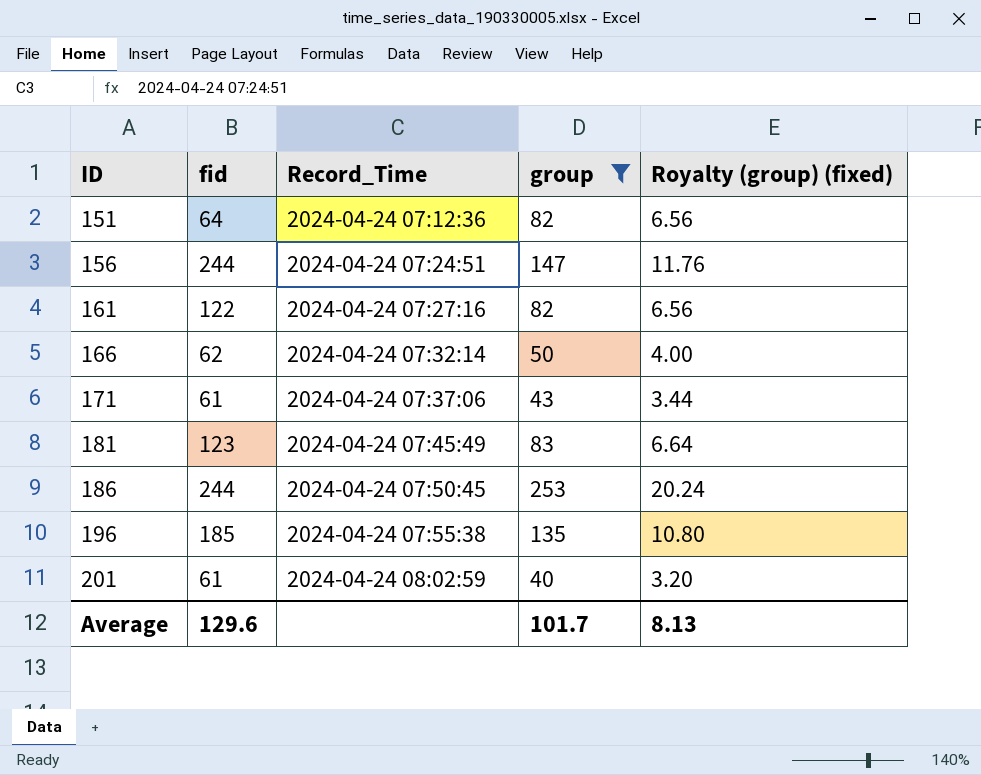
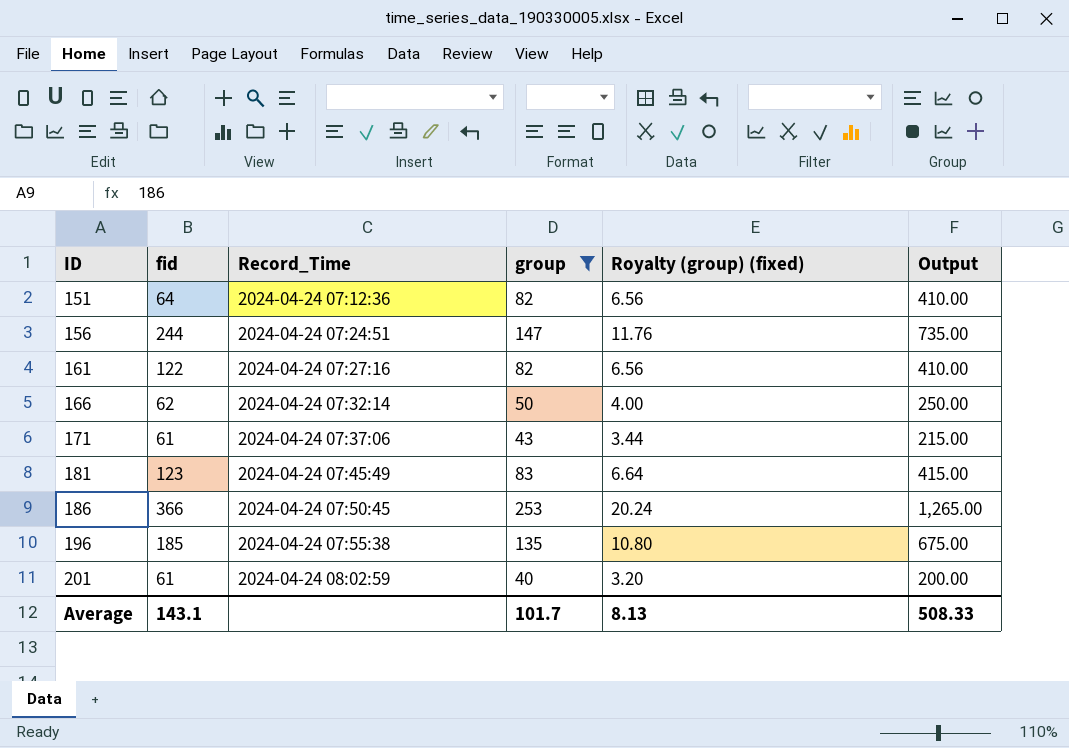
column Output | formula: none -> [group] * 5
186 | fid: 244 -> 366
Average | fid: 129.6 -> 143.1

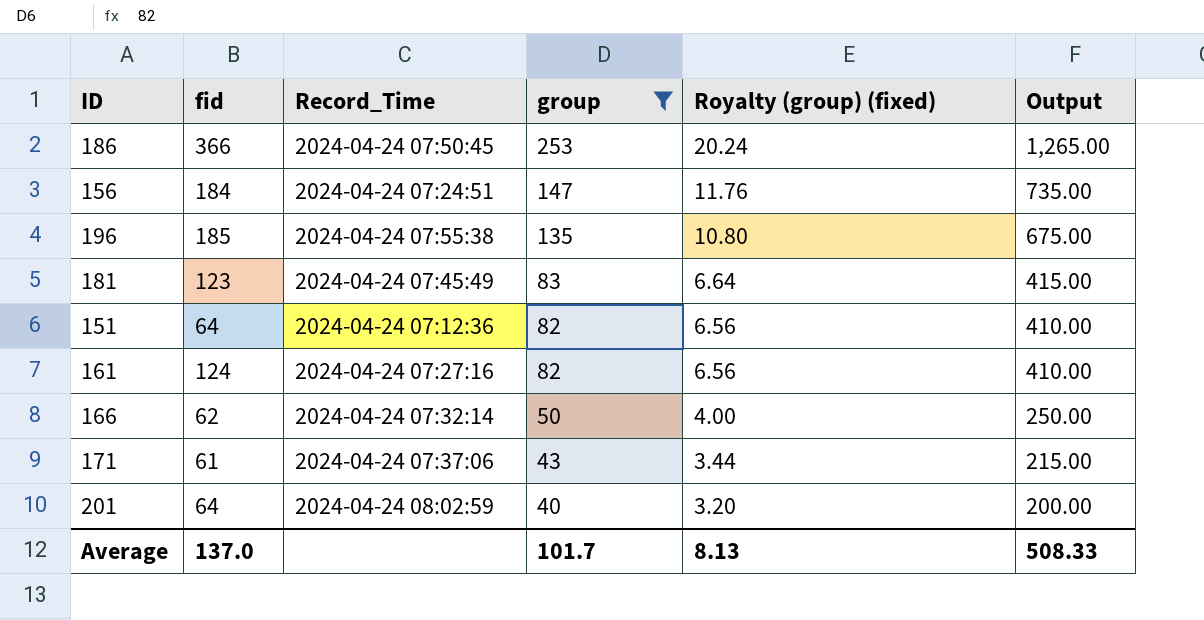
row order: ID ascending -> group descending
156 | fid: 244 -> 184
161 | fid: 122 -> 124
201 | fid: 61 -> 64
Average | fid: 143.1 -> 137.0

